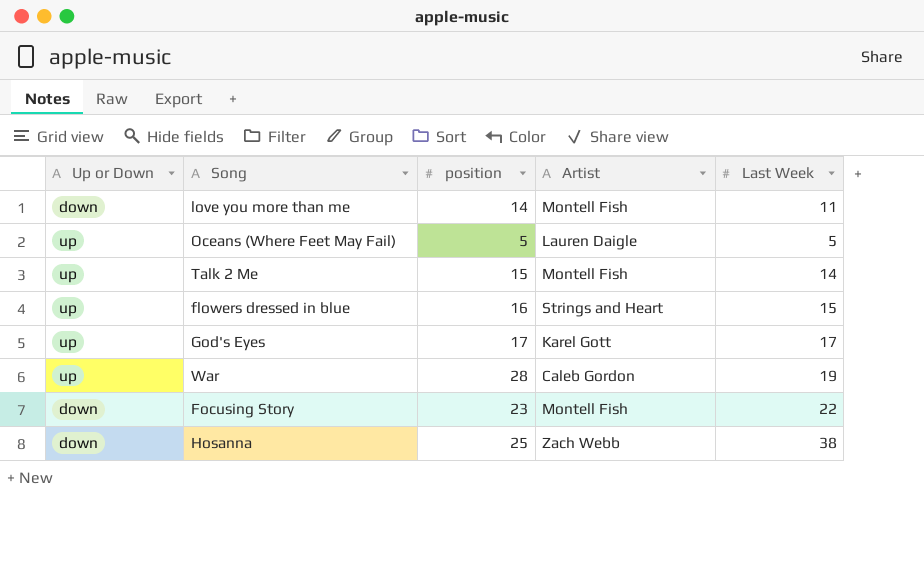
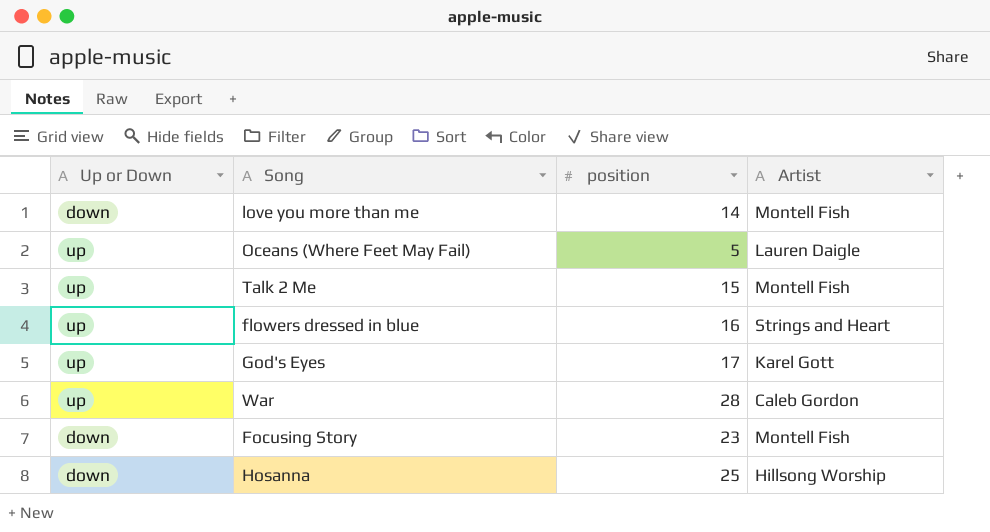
column Last Week | position: 5 -> none
Hosanna | Artist: Zach Webb -> Hillsong Worship

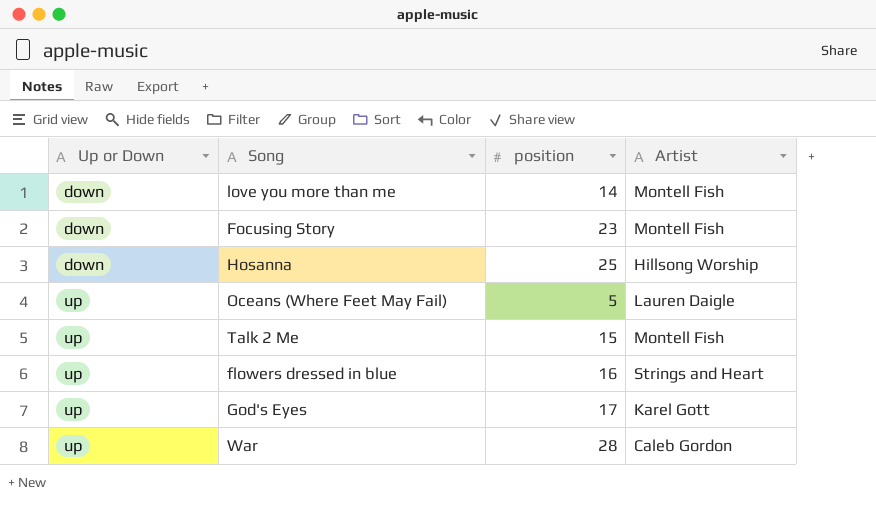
row order: none -> Up or Down ascending

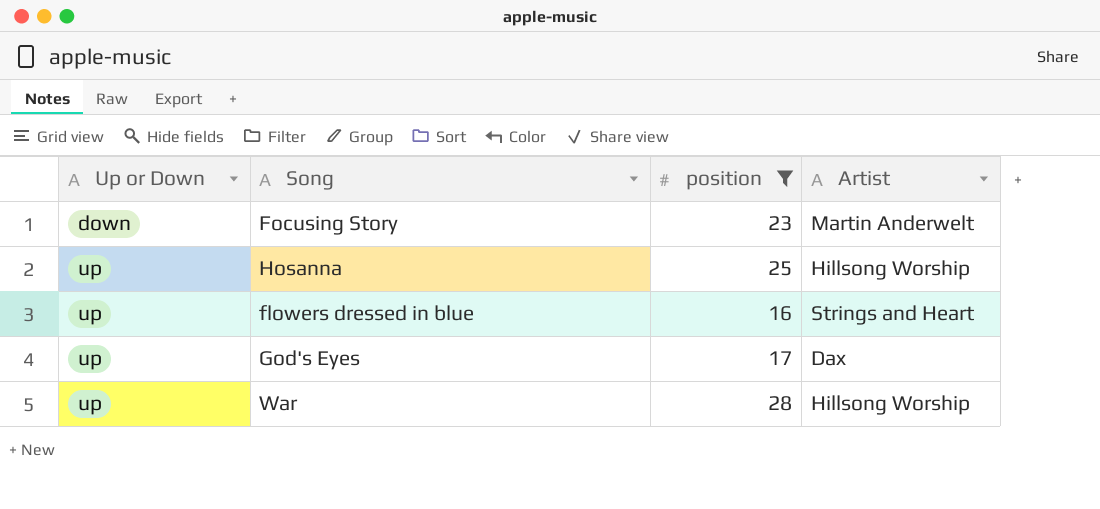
filter: none -> position >= 16
Focusing Story | Artist: Montell Fish -> Martin Anderwelt
Hosanna | Up or Down: down -> up
God's Eyes | Artist: Karel Gott -> Dax
War | Artist: Caleb Gordon -> Hillsong Worship

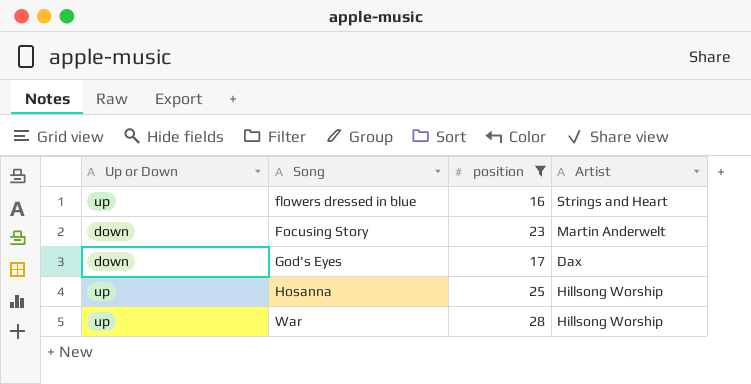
row order: Up or Down ascending -> Song ascending
God's Eyes | Up or Down: up -> down

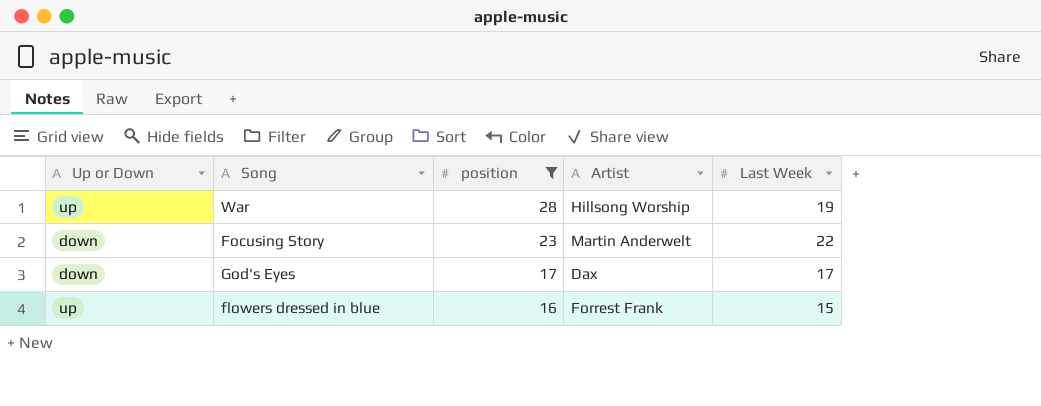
row order: Song ascending -> position descending
column Last Week | position: none -> 5
row Hosanna: up | 25 | Hillsong Worship -> none
flowers dressed in blue | Artist: Strings and Heart -> Forrest Frank

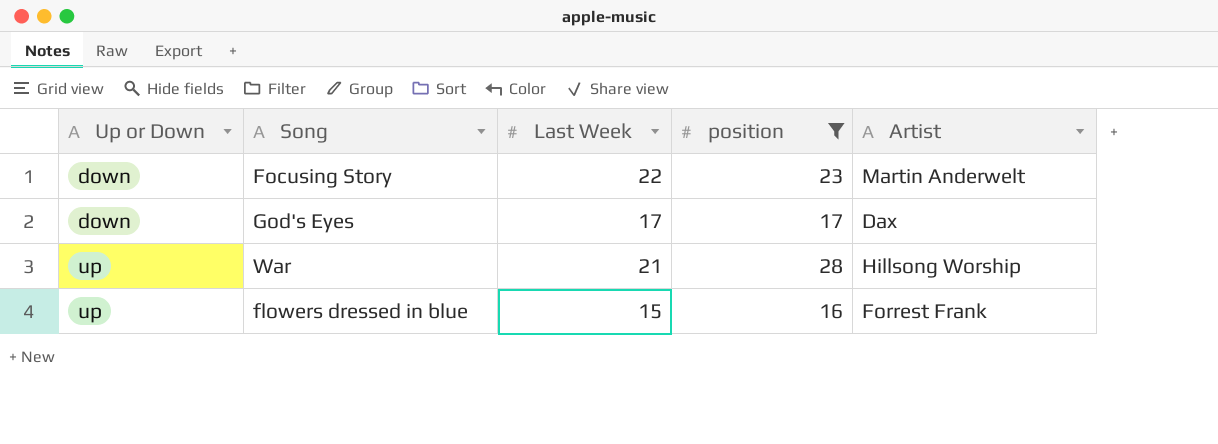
row order: position descending -> Up or Down ascending
column Last Week | position: 5 -> 3
War | Last Week: 19 -> 21

